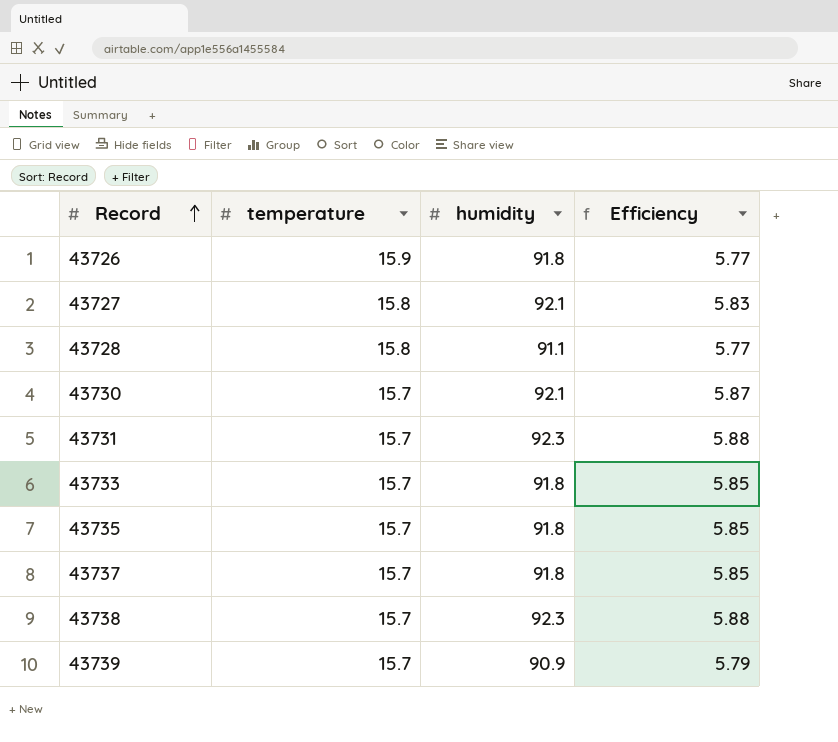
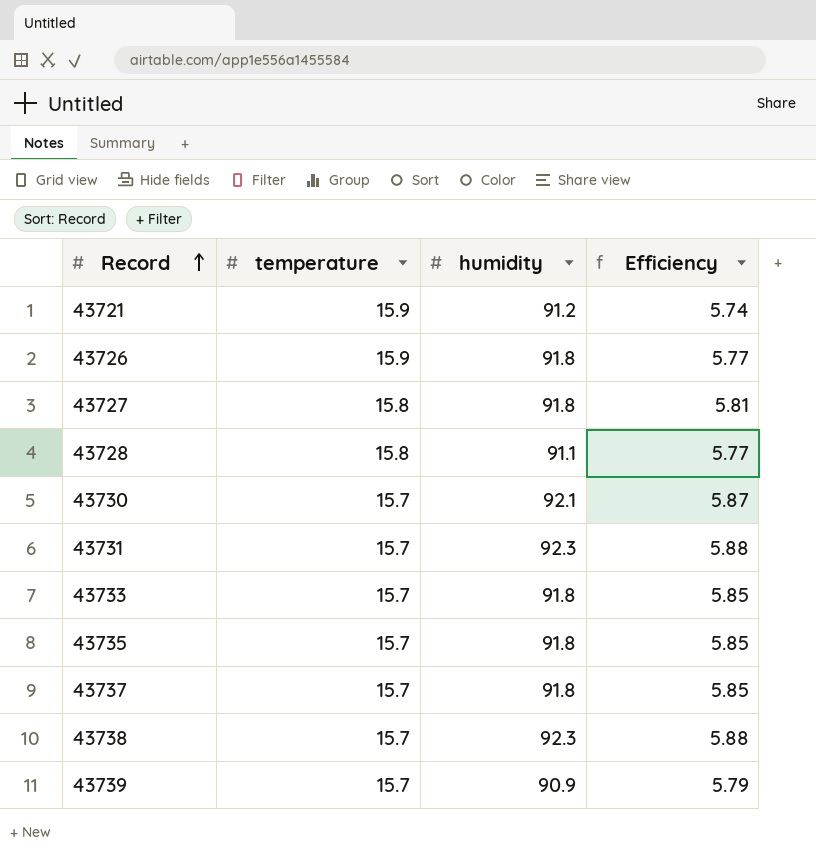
row 43721: none -> 15.9 | 91.2 | 5.74
43727 | humidity: 92.1 -> 91.8
43727 | Efficiency: 5.83 -> 5.81

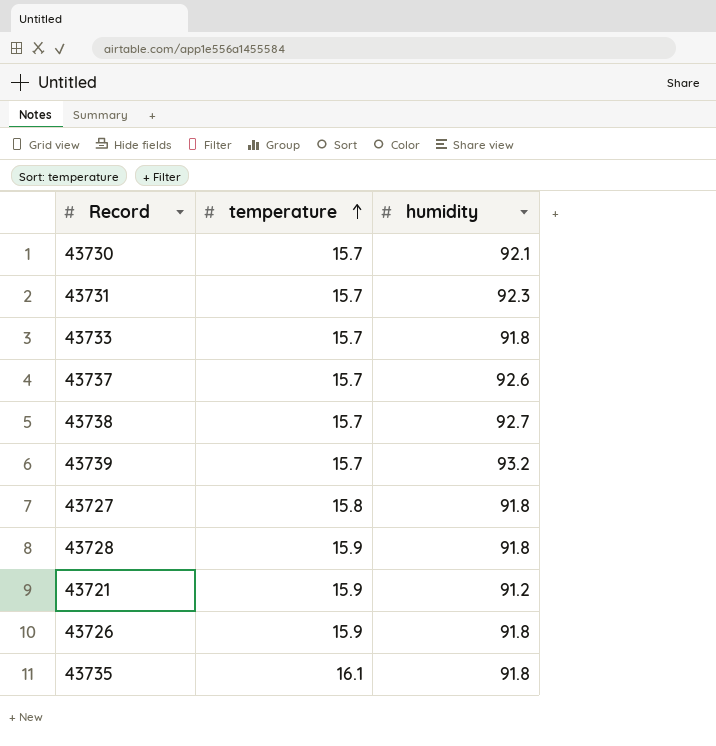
row order: Record ascending -> temperature ascending
column Efficiency | formula: [humidity] / [temperature] -> none
43737 | humidity: 91.8 -> 92.6
43738 | humidity: 92.3 -> 92.7
43739 | humidity: 90.9 -> 93.2
43728 | temperature: 15.8 -> 15.9
43728 | humidity: 91.1 -> 91.8
43735 | temperature: 15.7 -> 16.1

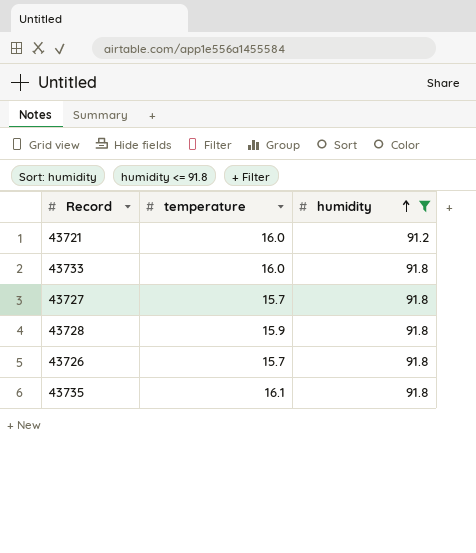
filter: none -> humidity <= 91.8
row order: temperature ascending -> humidity ascending
43721 | temperature: 15.9 -> 16.0
43733 | temperature: 15.7 -> 16.0
43727 | temperature: 15.8 -> 15.7
43726 | temperature: 15.9 -> 15.7

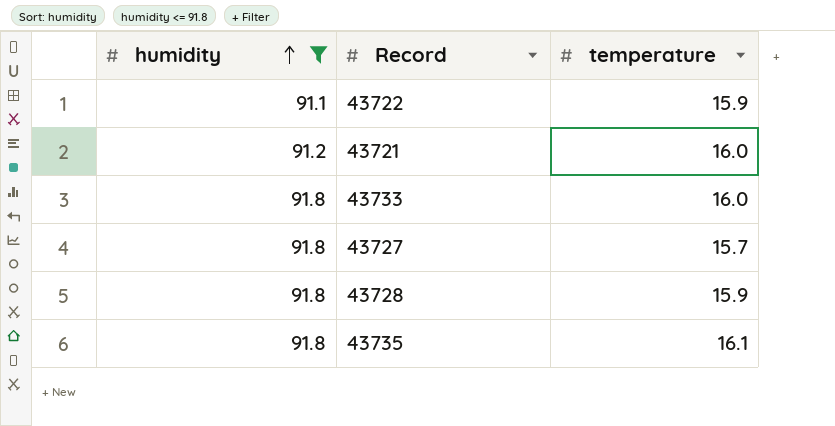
column humidity | position: 3 -> 1
row 43726: 15.7 | 91.8 -> none
row 43722: none -> 91.1 | 15.9

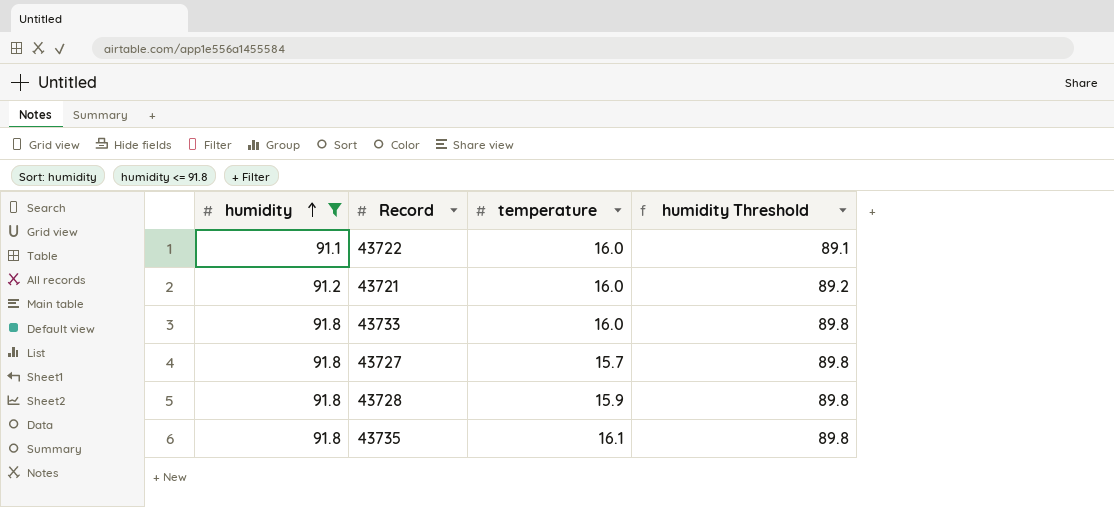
column humidity Threshold | formula: none -> [humidity] - 2
43722 | temperature: 15.9 -> 16.0

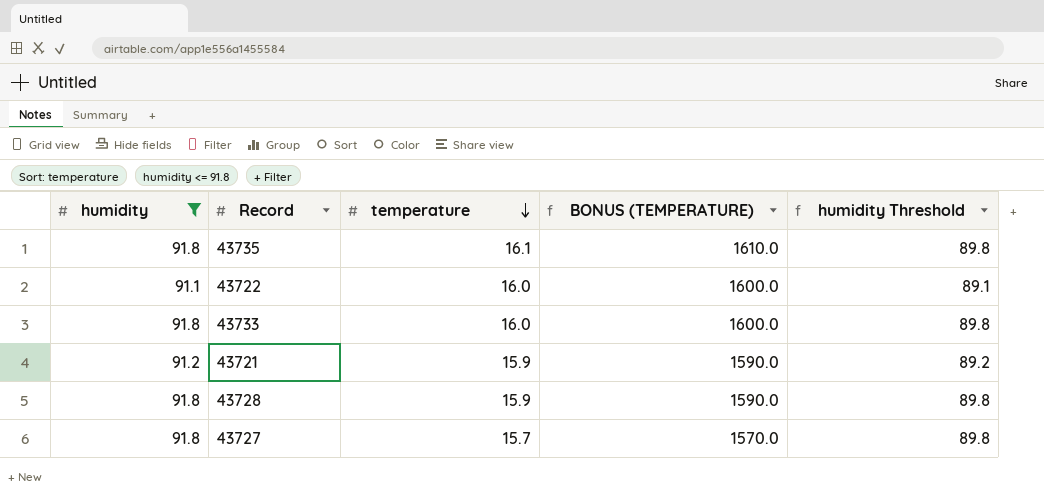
row order: humidity ascending -> temperature descending
column BONUS (TEMPERATURE) | formula: none -> [temperature] * 100
43721 | temperature: 16.0 -> 15.9

